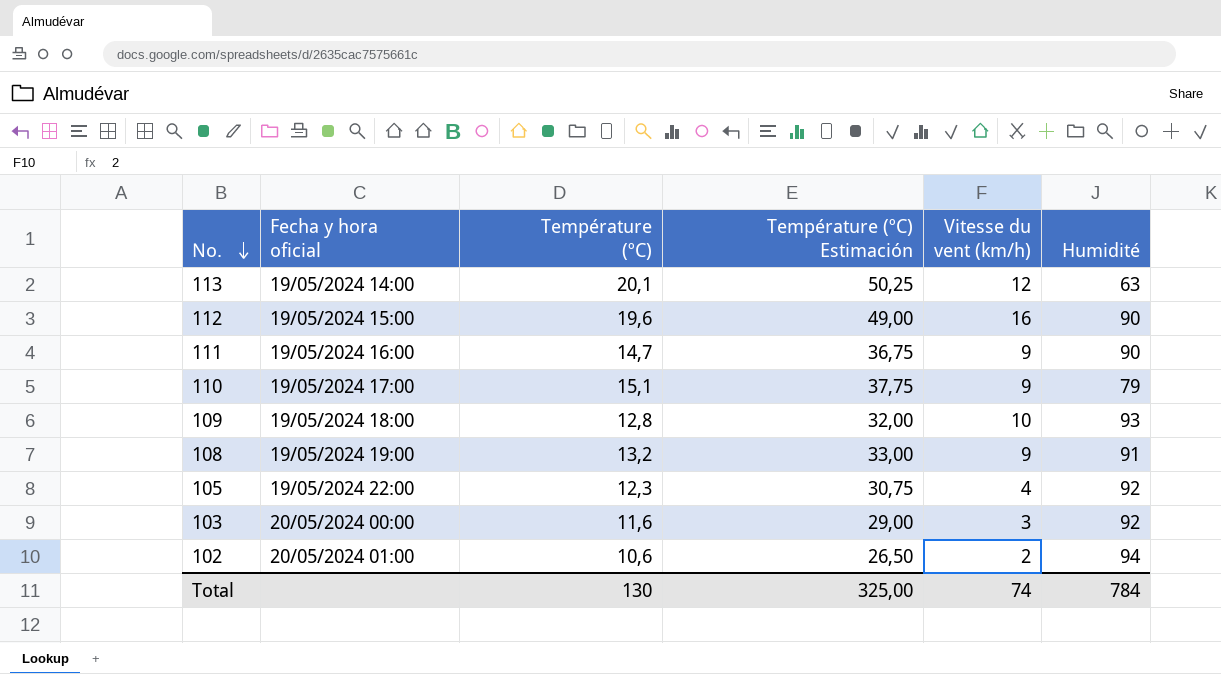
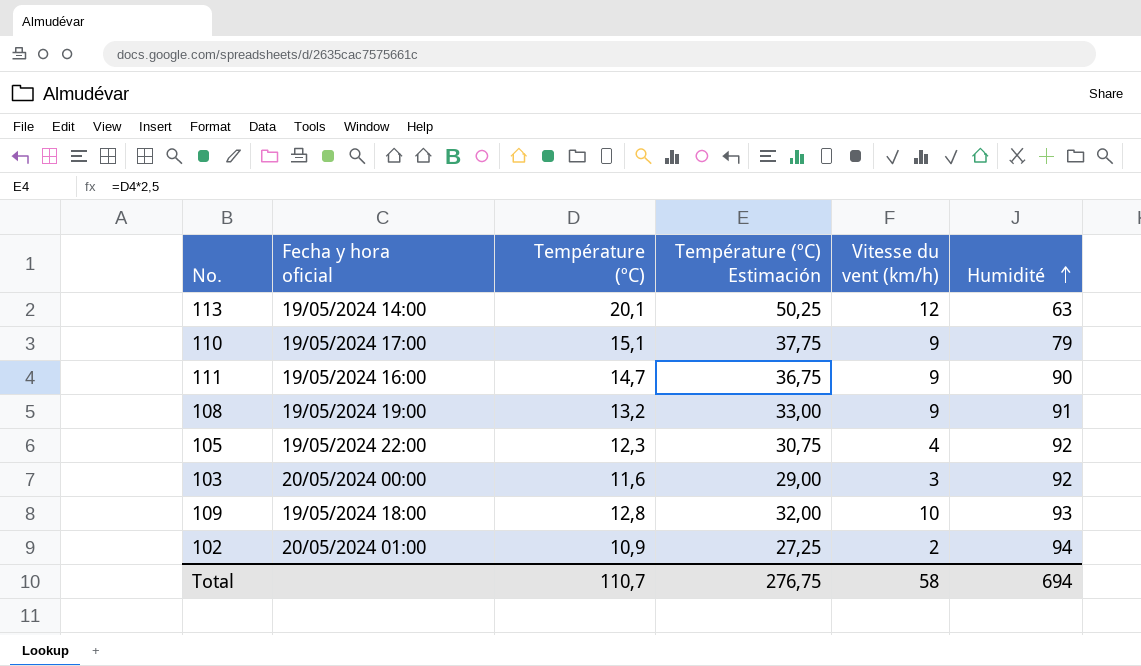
row order: No. descending -> Humidité ascending
row 112: 19/05/2024 15:00 | 19,6 | 49,00 | 16 | 90 -> none
102 | Température (ºC): 10,6 -> 10,9
102 | Température (ºC) Estimación: 26,50 -> 27,25
Total | Température (ºC): 130 -> 110,7
Total | Température (ºC) Estimación: 325,00 -> 276,75
Total | Vitesse du vent (km/h): 74 -> 58
Total | Humidité: 784 -> 694

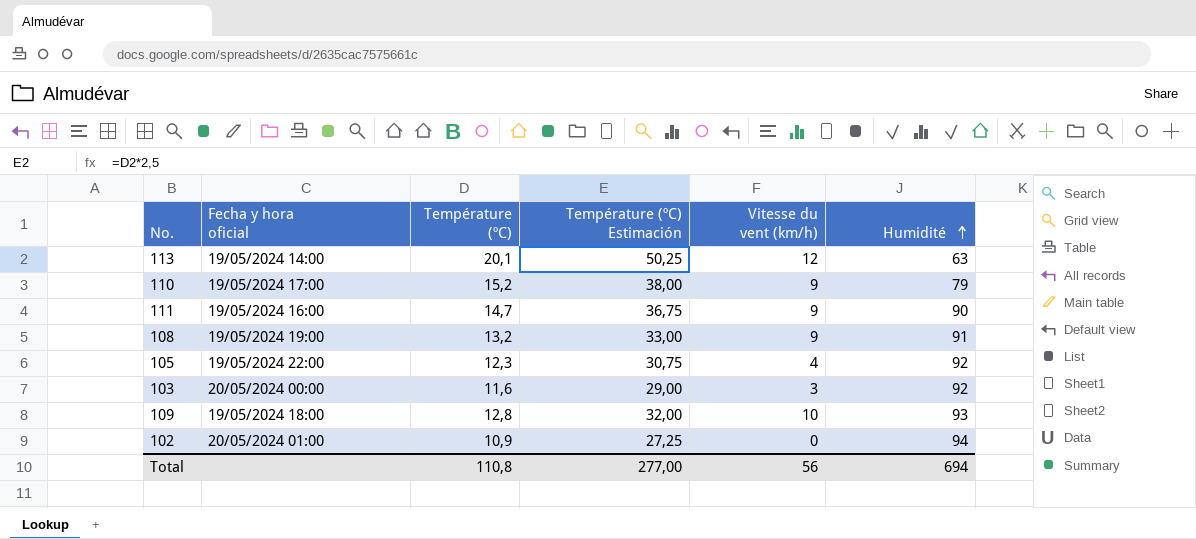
110 | Température (ºC): 15,1 -> 15,2
110 | Température (ºC) Estimación: 37,75 -> 38,00
102 | Vitesse du vent (km/h): 2 -> 0
Total | Température (ºC): 110,7 -> 110,8
Total | Température (ºC) Estimación: 276,75 -> 277,00
Total | Vitesse du vent (km/h): 58 -> 56

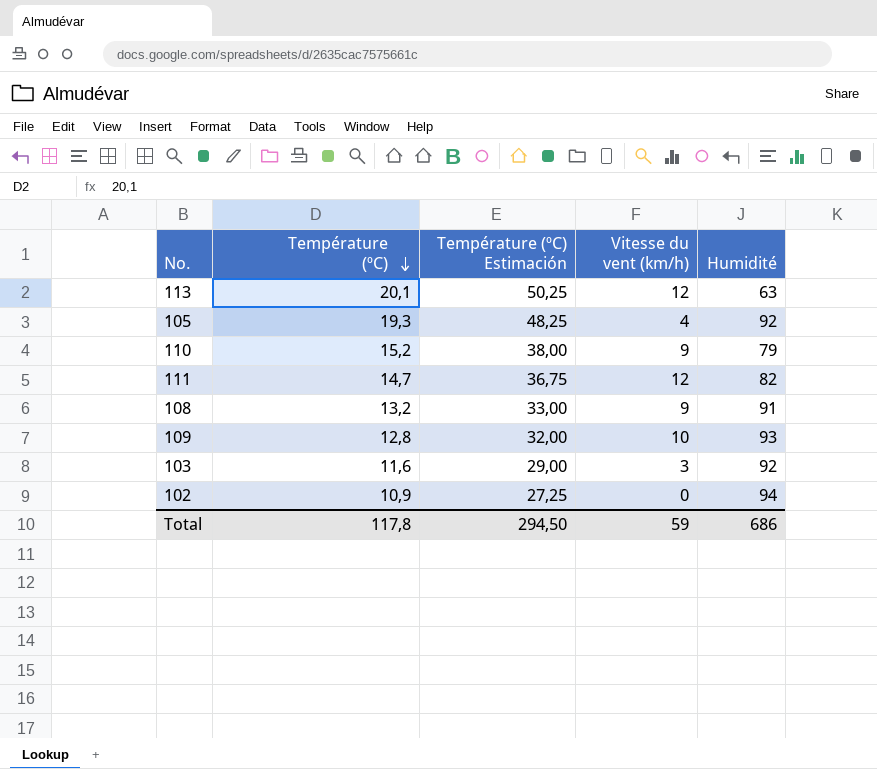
row order: Humidité ascending -> Température (ºC) descending
column Fecha y hora oficial | position: 2 -> none
105 | Température (ºC): 12,3 -> 19,3
105 | Température (ºC) Estimación: 30,75 -> 48,25
111 | Vitesse du vent (km/h): 9 -> 12
111 | Humidité: 90 -> 82
Total | Température (ºC): 110,8 -> 117,8
Total | Température (ºC) Estimación: 277,00 -> 294,50
Total | Vitesse du vent (km/h): 56 -> 59
Total | Humidité: 694 -> 686

